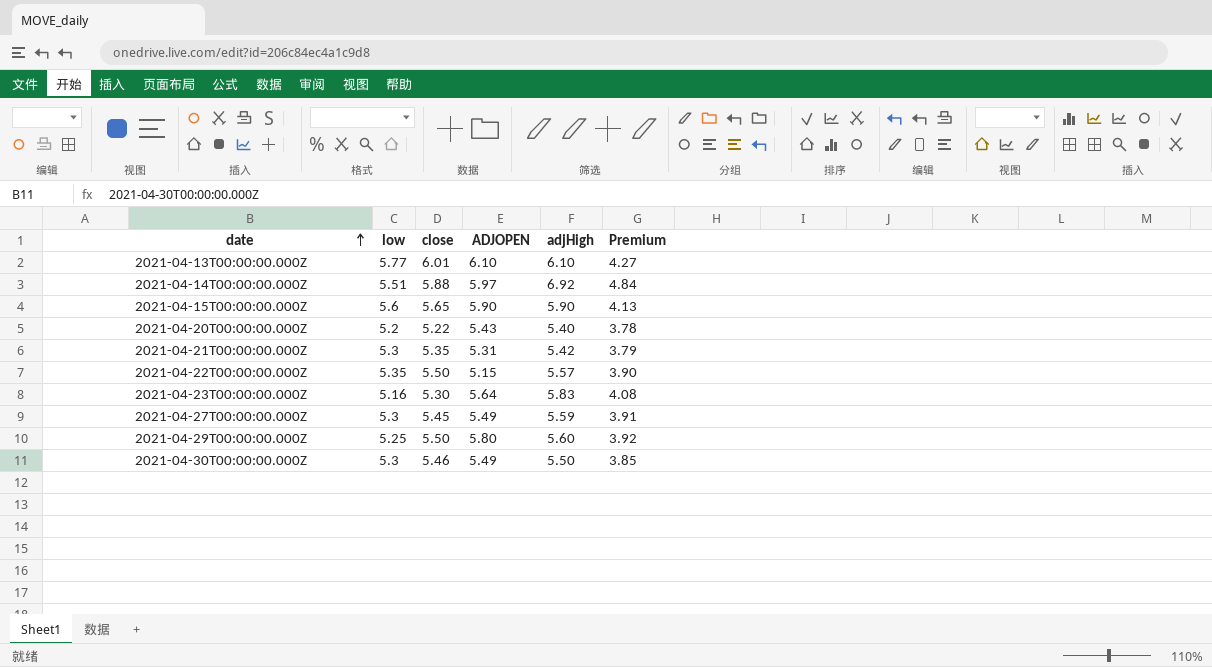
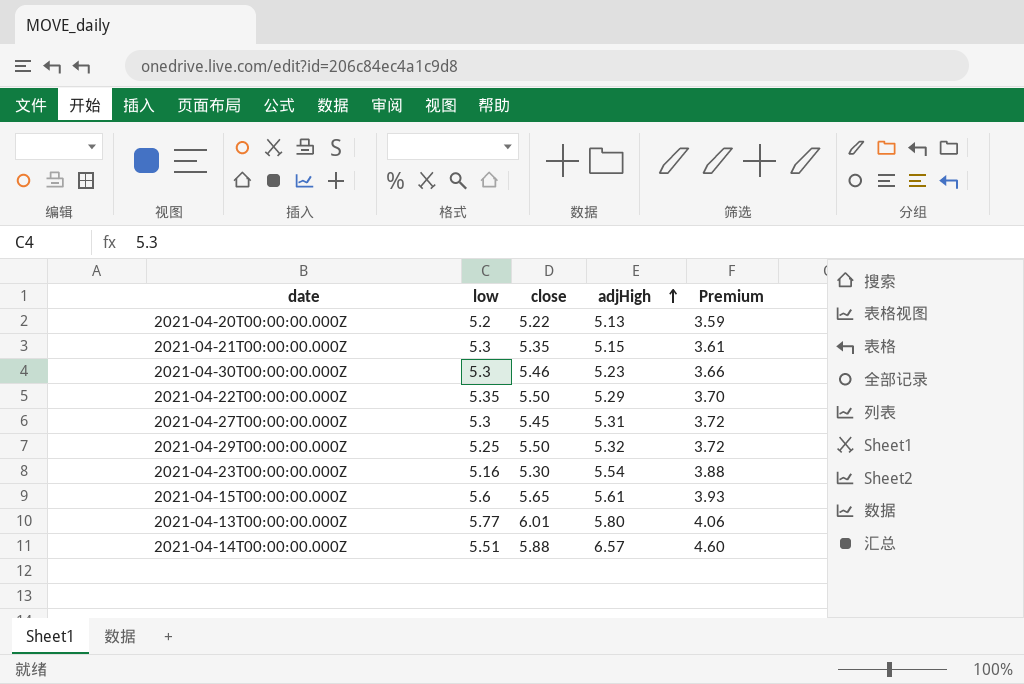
row order: date ascending -> adjHigh ascending
column ADJOPEN | position: 4 -> none
2021-04-20T00:00:00.000Z | adjHigh: 5.40 -> 5.13
2021-04-20T00:00:00.000Z | Premium: 3.78 -> 3.59
2021-04-21T00:00:00.000Z | adjHigh: 5.42 -> 5.15
2021-04-21T00:00:00.000Z | Premium: 3.79 -> 3.61
2021-04-30T00:00:00.000Z | adjHigh: 5.50 -> 5.23
2021-04-30T00:00:00.000Z | Premium: 3.85 -> 3.66
2021-04-22T00:00:00.000Z | adjHigh: 5.57 -> 5.29
2021-04-22T00:00:00.000Z | Premium: 3.90 -> 3.70
2021-04-27T00:00:00.000Z | adjHigh: 5.59 -> 5.31
2021-04-27T00:00:00.000Z | Premium: 3.91 -> 3.72
2021-04-29T00:00:00.000Z | adjHigh: 5.60 -> 5.32
2021-04-29T00:00:00.000Z | Premium: 3.92 -> 3.72
2021-04-23T00:00:00.000Z | adjHigh: 5.83 -> 5.54
2021-04-23T00:00:00.000Z | Premium: 4.08 -> 3.88
2021-04-15T00:00:00.000Z | adjHigh: 5.90 -> 5.61
2021-04-15T00:00:00.000Z | Premium: 4.13 -> 3.93
2021-04-13T00:00:00.000Z | adjHigh: 6.10 -> 5.80
2021-04-13T00:00:00.000Z | Premium: 4.27 -> 4.06
2021-04-14T00:00:00.000Z | adjHigh: 6.92 -> 6.57
2021-04-14T00:00:00.000Z | Premium: 4.84 -> 4.60

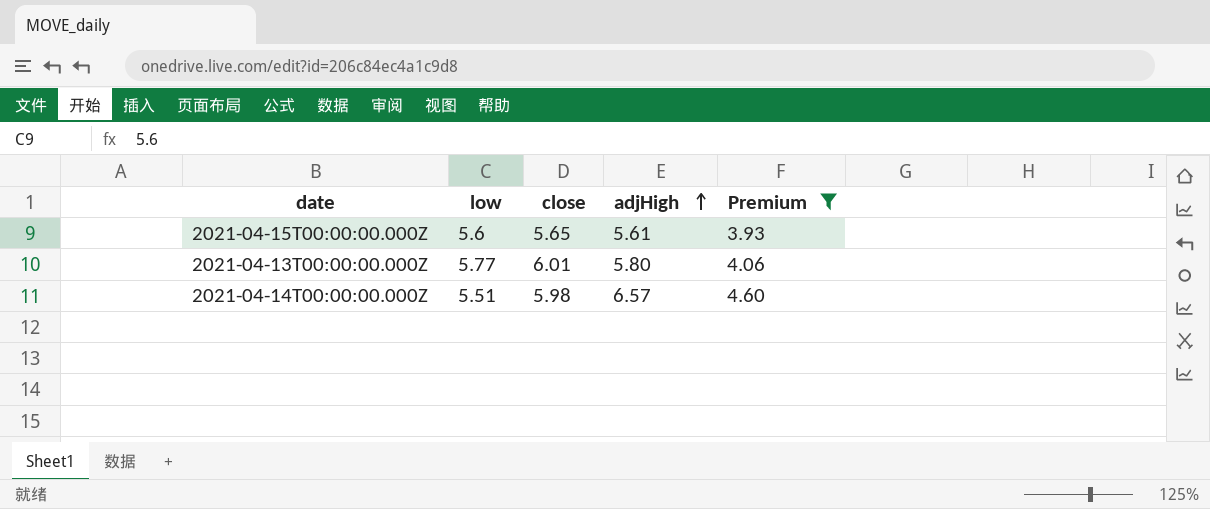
filter: none -> Premium >= 3.93
2021-04-14T00:00:00.000Z | close: 5.88 -> 5.98

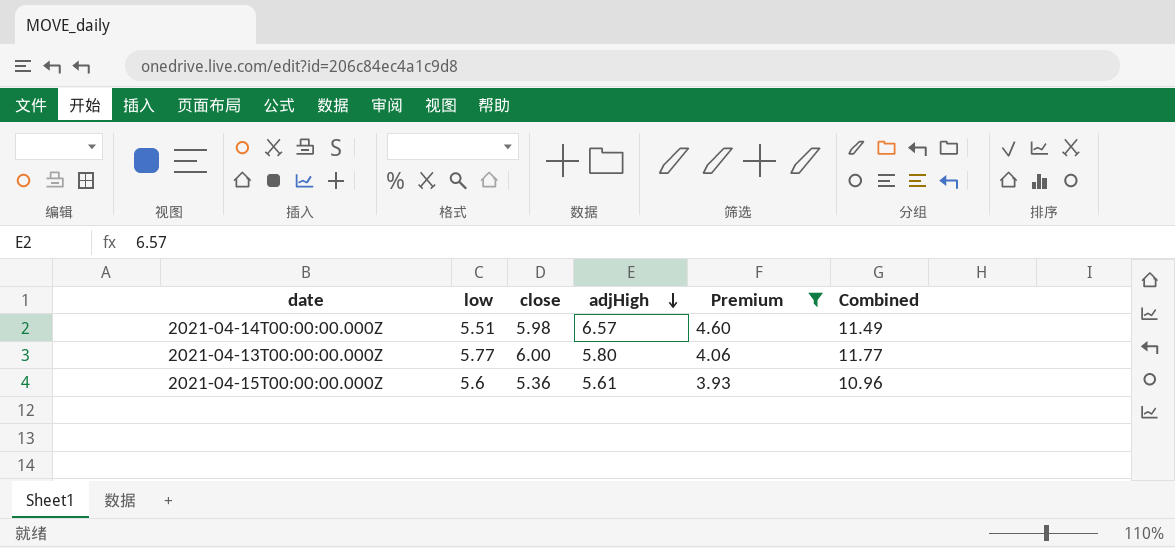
row order: adjHigh ascending -> adjHigh descending
column Combined | formula: none -> [low] + [close]
2021-04-13T00:00:00.000Z | close: 6.01 -> 6.00
2021-04-15T00:00:00.000Z | close: 5.65 -> 5.36

